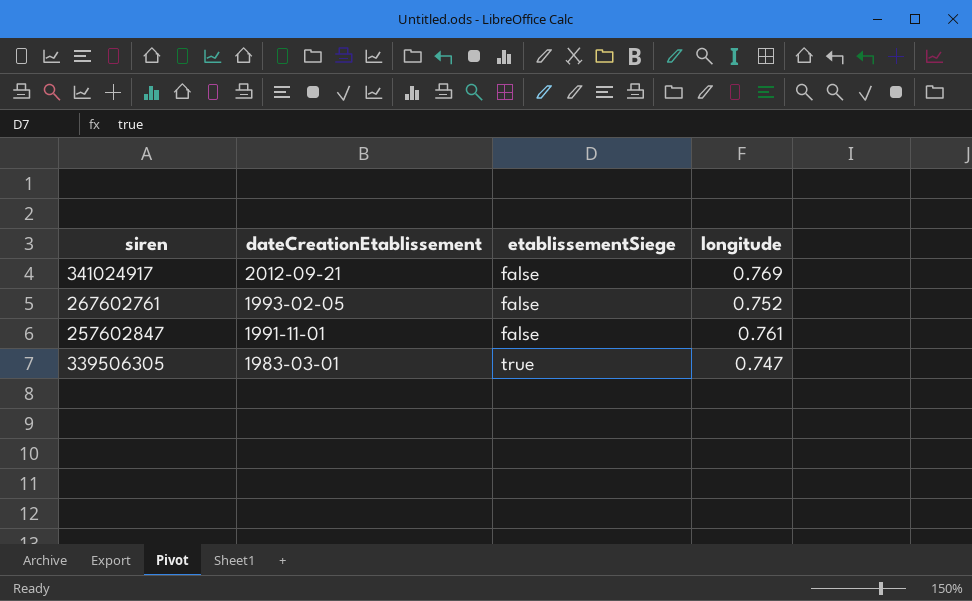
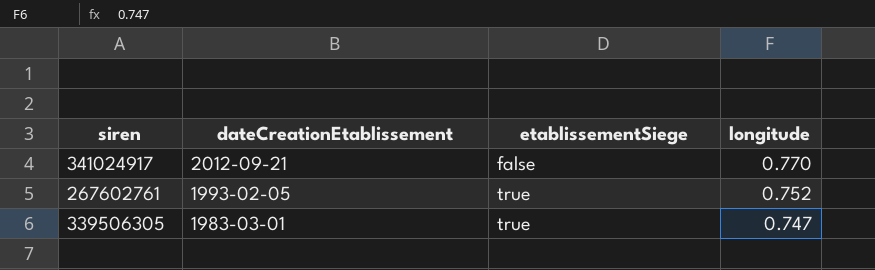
row 257602847: 1991-11-01 | false | 0.761 -> none
341024917 | longitude: 0.769 -> 0.770
267602761 | etablissementSiege: false -> true

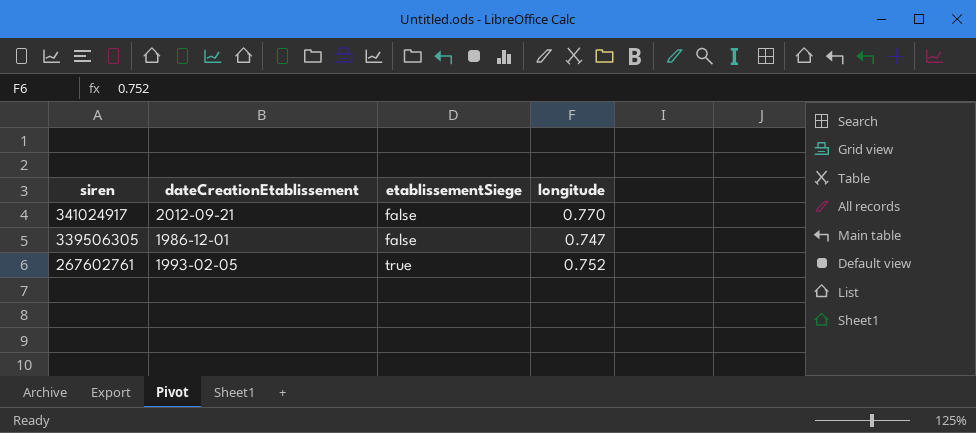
row order: dateCreationEtablissement descending -> siren descending
339506305 | dateCreationEtablissement: 1983-03-01 -> 1986-12-01
339506305 | etablissementSiege: true -> false

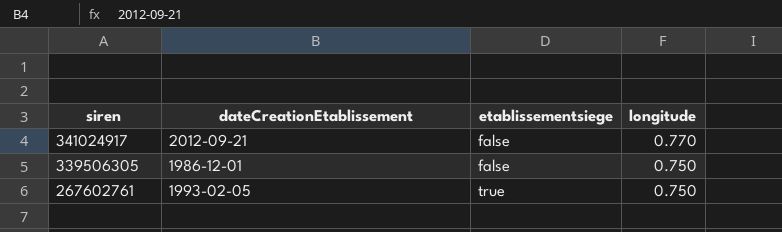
column name: etablissementSiege -> etablissementsiege
339506305 | longitude: 0.747 -> 0.750
267602761 | longitude: 0.752 -> 0.750

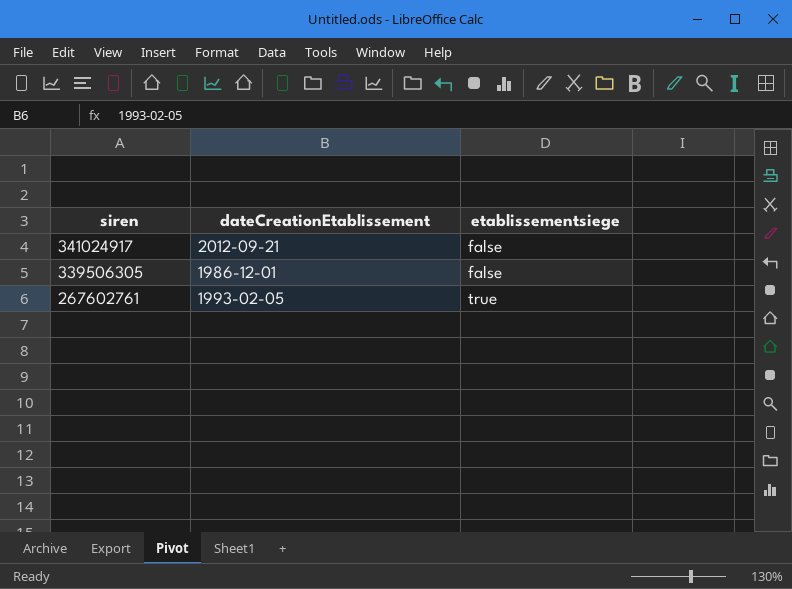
column longitude | position: 4 -> none

